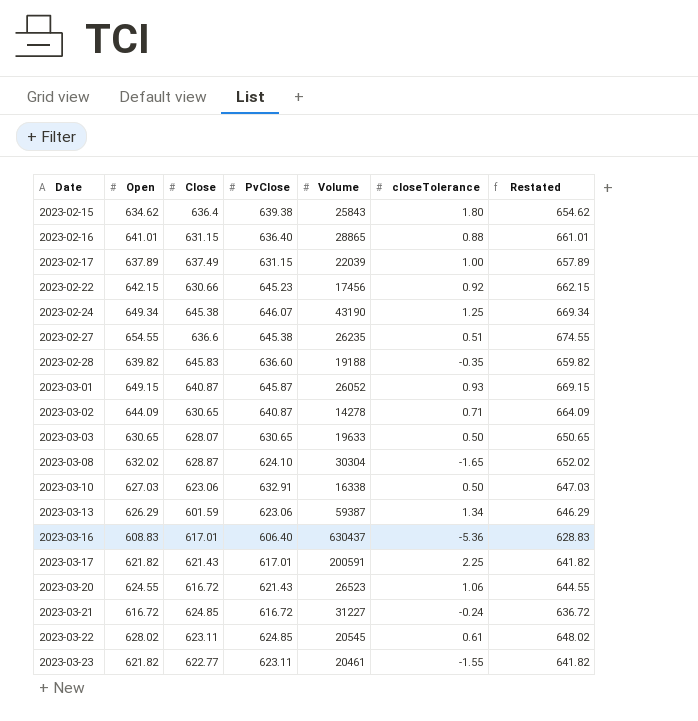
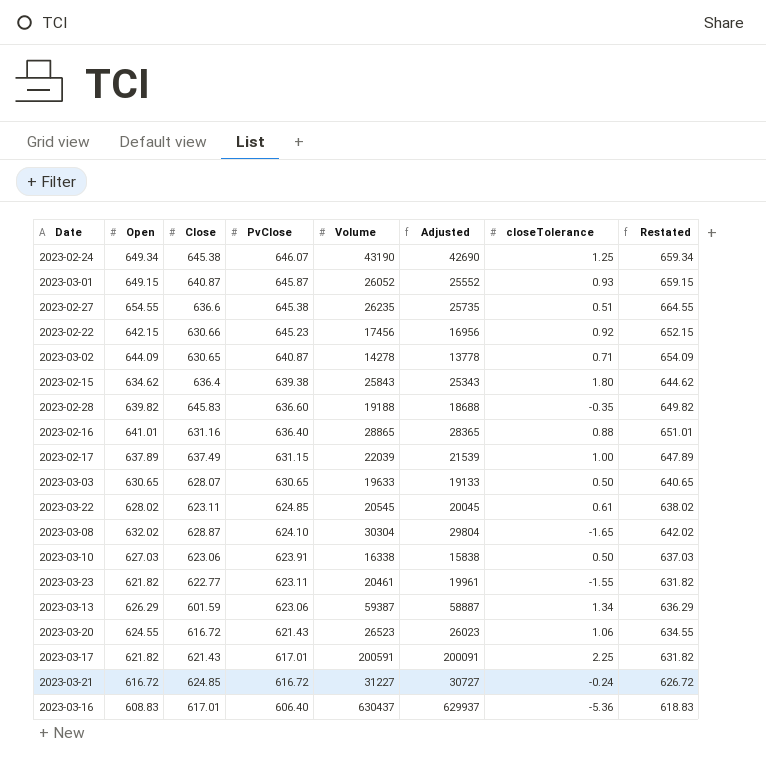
row order: Date ascending -> PvClose descending
column Adjusted | formula: none -> [Volume] - 500
column Restated | formula: [Open] + 20 -> [Open] + 10
2023-02-16 | Close: 631.15 -> 631.16
2023-03-10 | PvClose: 632.91 -> 623.91

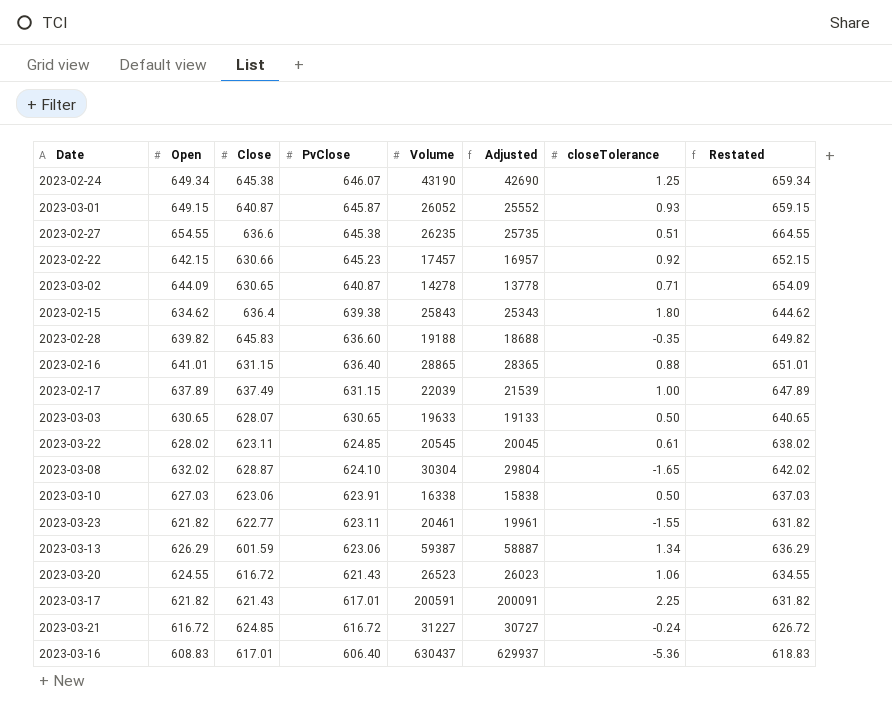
2023-02-22 | Volume: 17456 -> 17457
2023-02-22 | Adjusted: 16956 -> 16957
2023-02-16 | Close: 631.16 -> 631.15

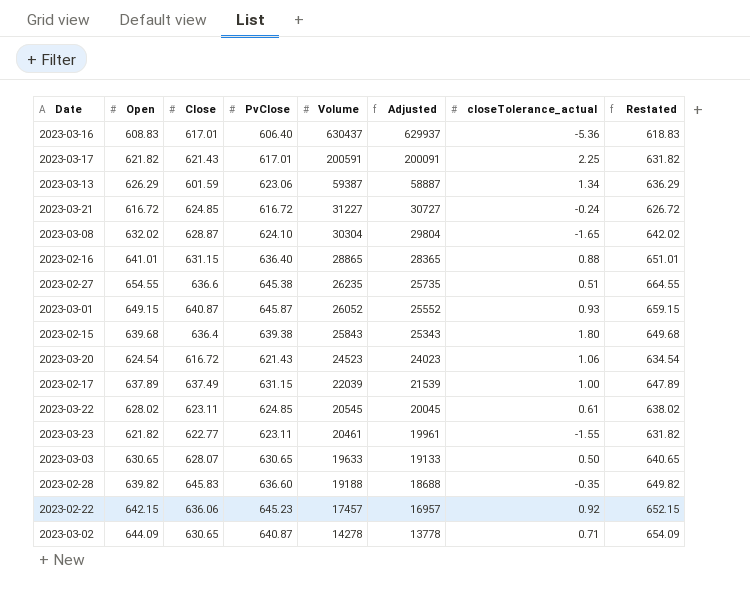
row order: PvClose descending -> Volume descending
column name: closeTolerance -> closeTolerance_actual
row 2023-02-24: 649.34 | 645.38 | 646.07 | 43190 | 42690 | 1.25 | 659.34 -> none
row 2023-03-10: 627.03 | 623.06 | 623.91 | 16338 | 15838 | 0.50 | 637.03 -> none
2023-02-15 | Open: 634.62 -> 639.68
2023-02-15 | Restated: 644.62 -> 649.68
2023-03-20 | Open: 624.55 -> 624.54
2023-03-20 | Volume: 26523 -> 24523
2023-03-20 | Adjusted: 26023 -> 24023
2023-03-20 | Restated: 634.55 -> 634.54
2023-02-22 | Close: 630.66 -> 636.06

